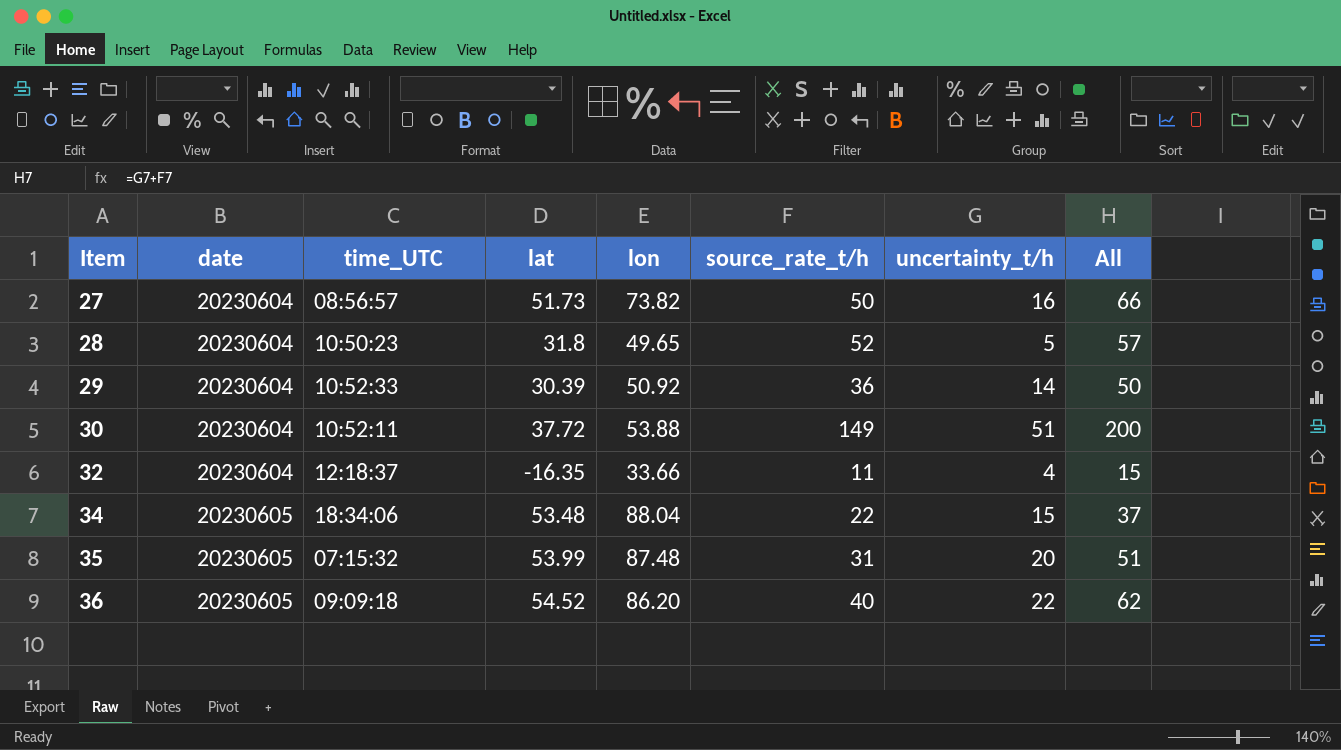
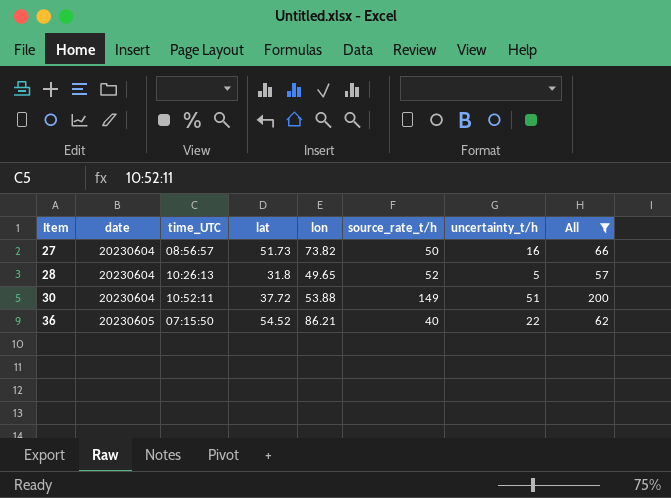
filter: none -> All >= 57
28 | time_UTC: 10:50:23 -> 10:26:13
36 | time_UTC: 09:09:18 -> 07:15:50
36 | lon: 86.20 -> 86.21

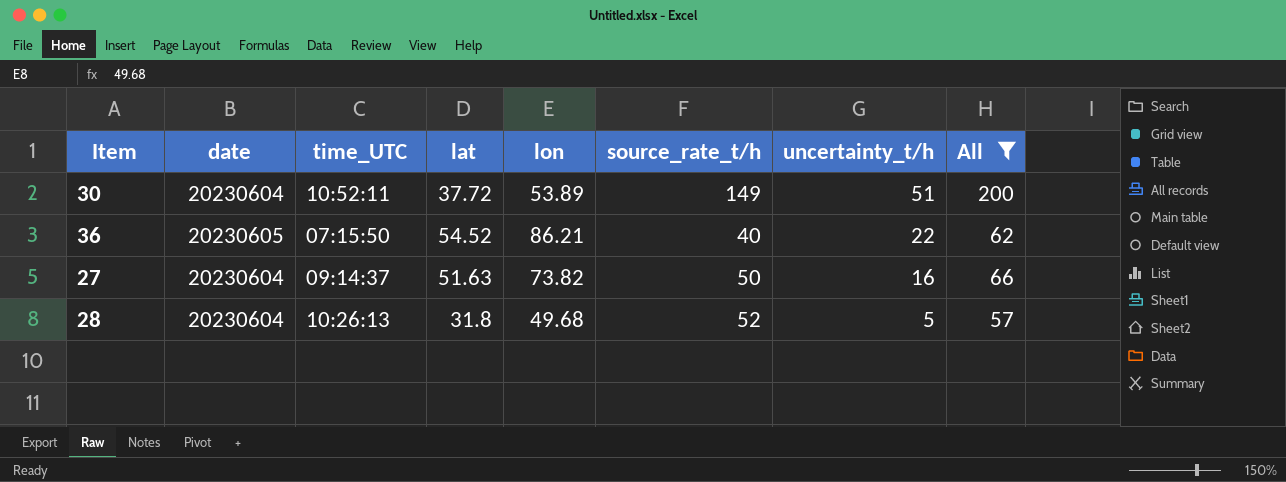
row order: Item ascending -> uncertainty_t/h descending
30 | lon: 53.88 -> 53.89
27 | time_UTC: 08:56:57 -> 09:14:37
27 | lat: 51.73 -> 51.63
28 | lon: 49.65 -> 49.68

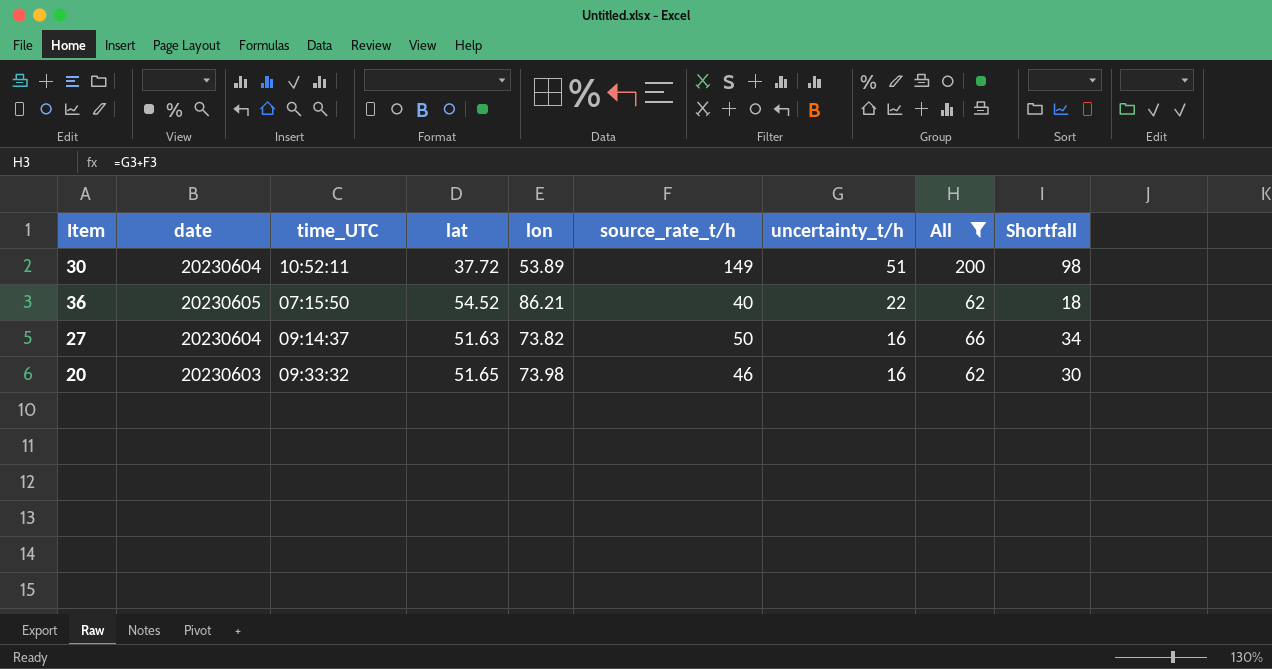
column Shortfall | formula: none -> [source_rate_t/h] - [uncertainty_t/h]
row 28: 20230604 | 10:26:13 | 31.8 | 49.68 | 52 | 5 | 57 -> none
row 20: none -> 20230603 | 09:33:32 | 51.65 | 73.98 | 46 | 16 | 62 | 30

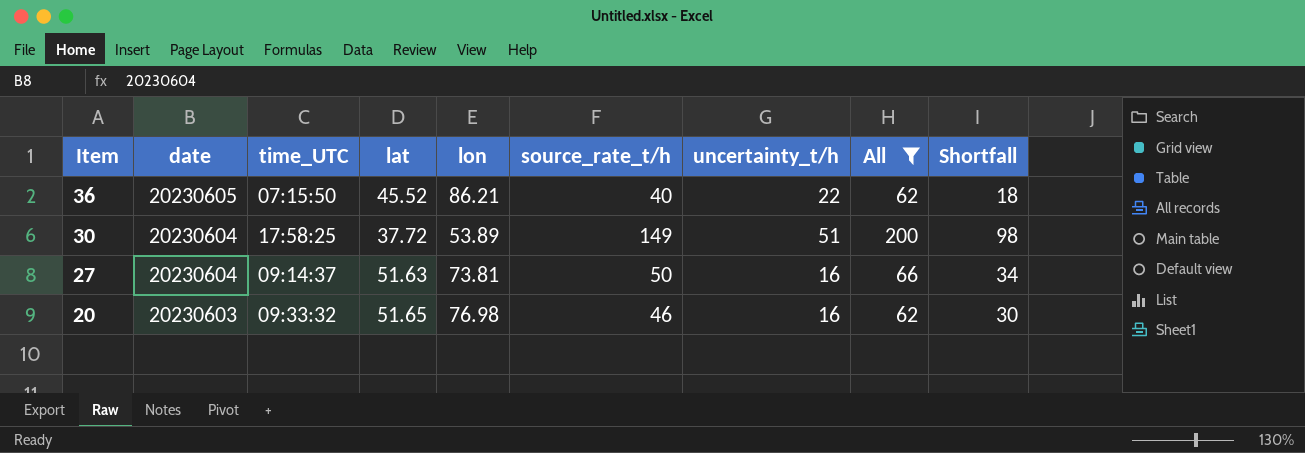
row order: uncertainty_t/h descending -> Item descending
36 | lat: 54.52 -> 45.52
30 | time_UTC: 10:52:11 -> 17:58:25
27 | lon: 73.82 -> 73.81
20 | lon: 73.98 -> 76.98

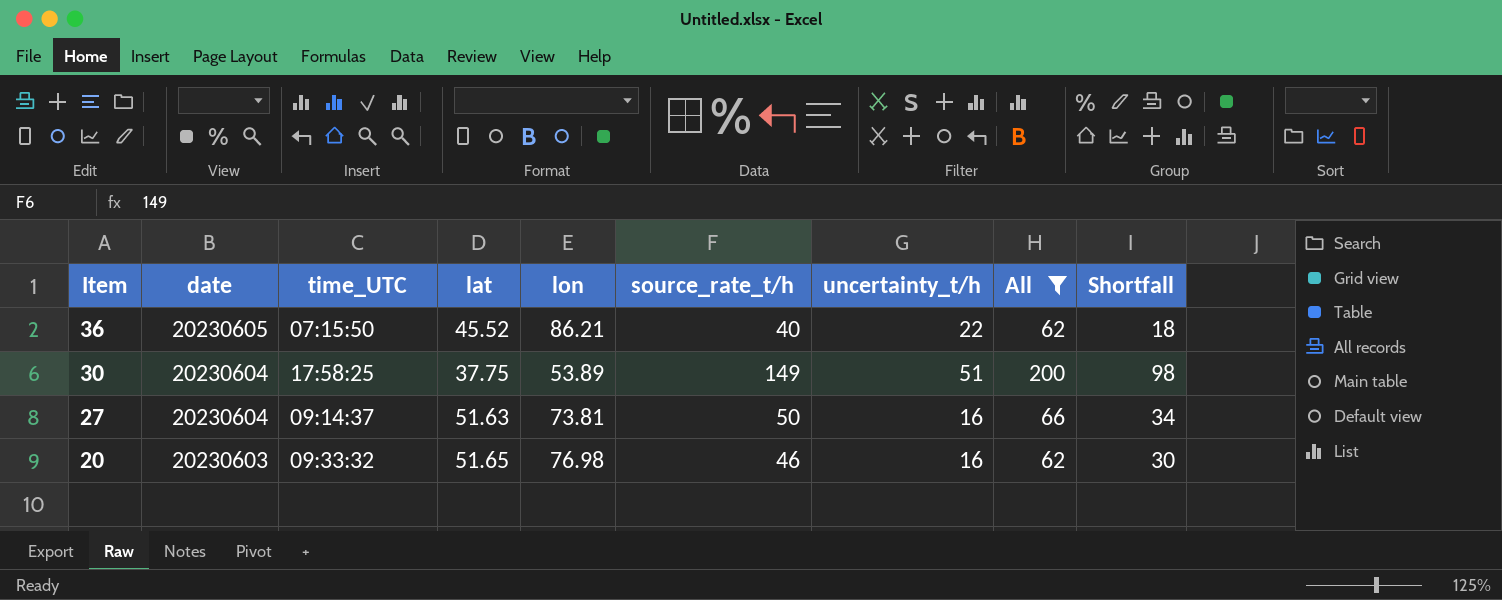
30 | lat: 37.72 -> 37.75

